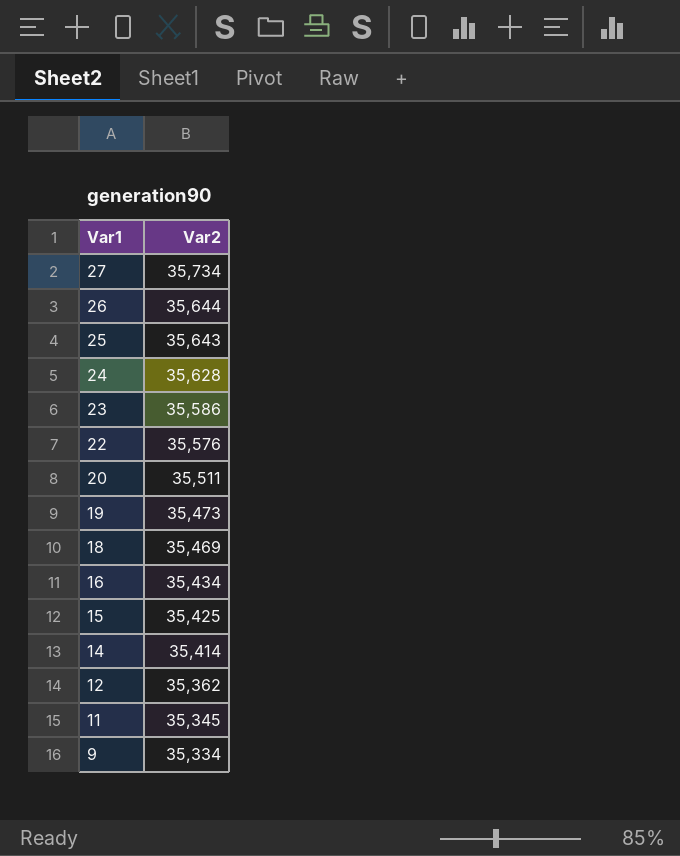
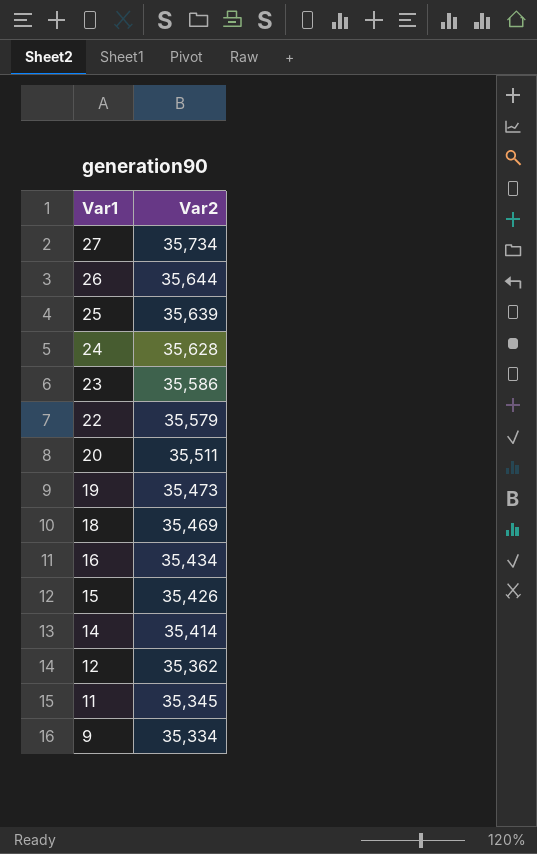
25 | Var2: 35,643 -> 35,639
22 | Var2: 35,576 -> 35,579
15 | Var2: 35,425 -> 35,426

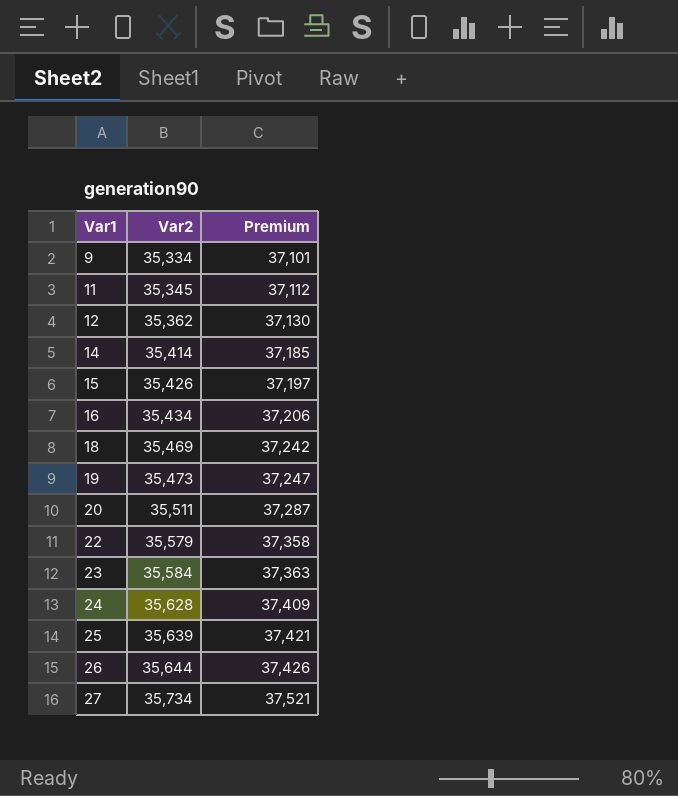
row order: Var1 descending -> Var1 ascending
column Premium | formula: none -> [Var2] * 1.05
23 | Var2: 35,586 -> 35,584

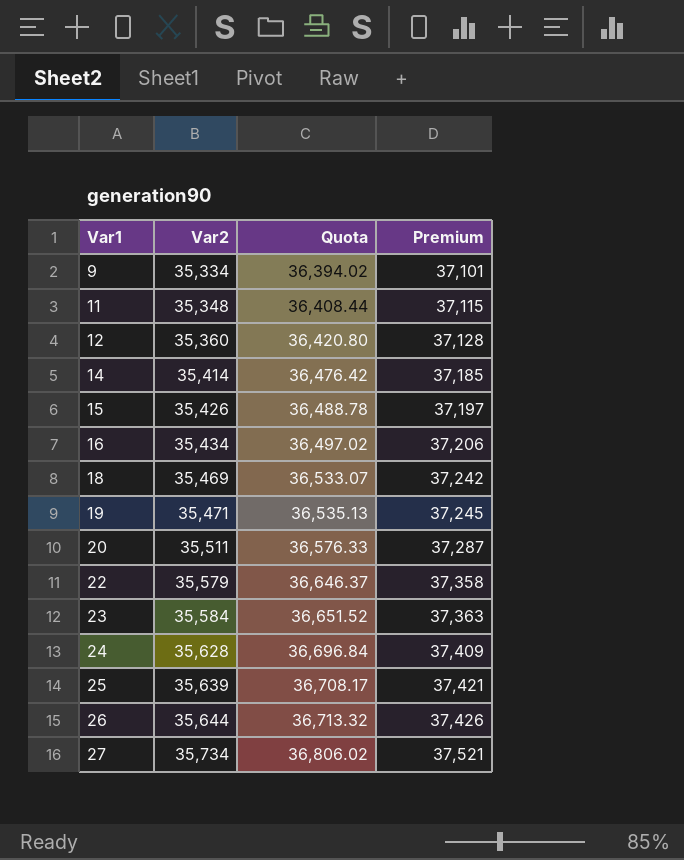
column Quota | formula: none -> [Var2] * 1.03
11 | Var2: 35,345 -> 35,348
11 | Premium: 37,112 -> 37,115
12 | Var2: 35,362 -> 35,360
12 | Premium: 37,130 -> 37,128
19 | Var2: 35,473 -> 35,471
19 | Premium: 37,247 -> 37,245

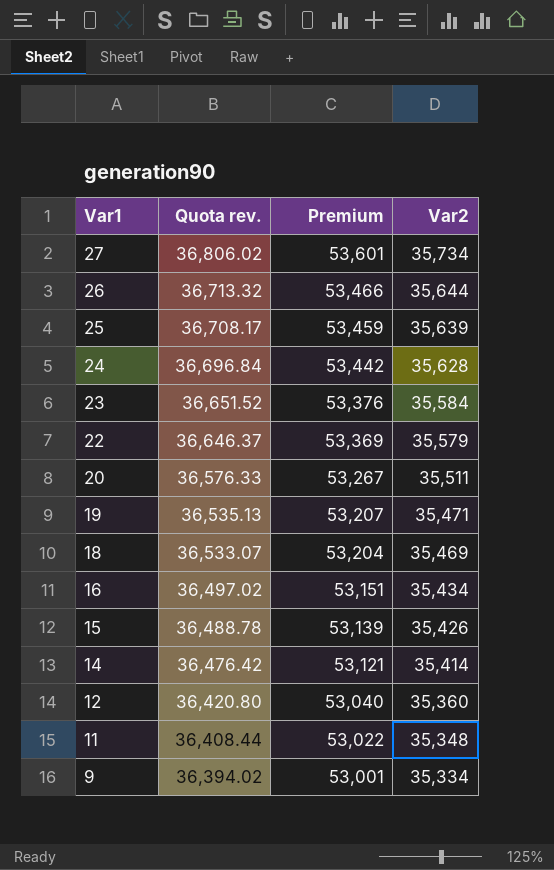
row order: Var1 ascending -> Var1 descending
column name: Quota -> Quota rev.
column Premium | formula: [Var2] * 1.05 -> [Var2] * 1.5
column Var2 | position: 2 -> 4

